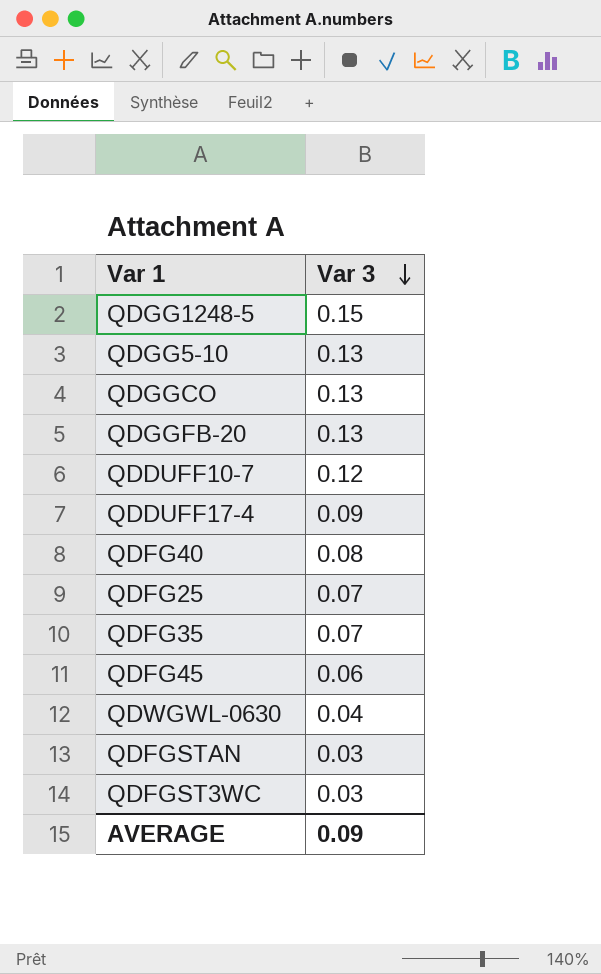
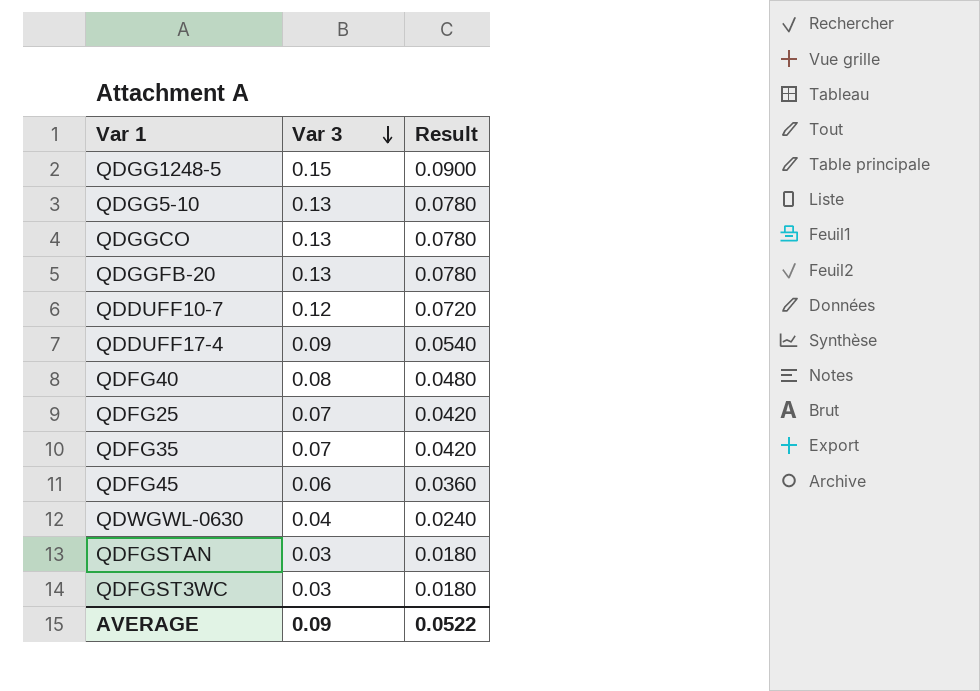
column Result | formula: none -> [Var 3] * 0.6

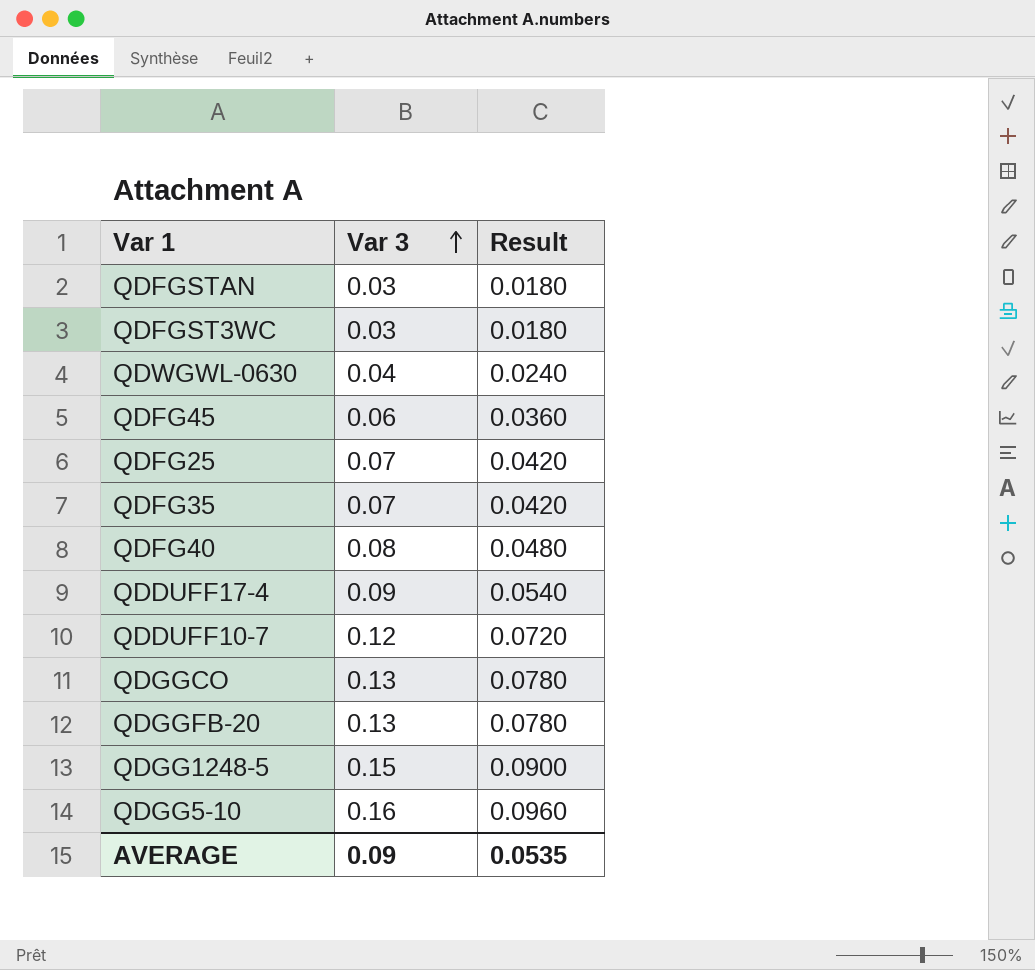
row order: Var 3 descending -> Var 3 ascending
QDGG5-10 | Var 3: 0.13 -> 0.16
QDGG5-10 | Result: 0.0780 -> 0.0960
AVERAGE | Result: 0.0522 -> 0.0535

